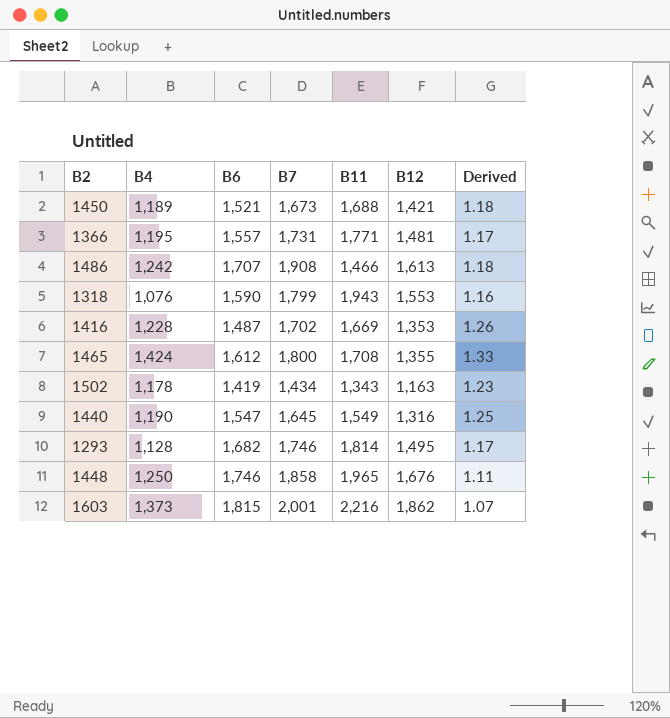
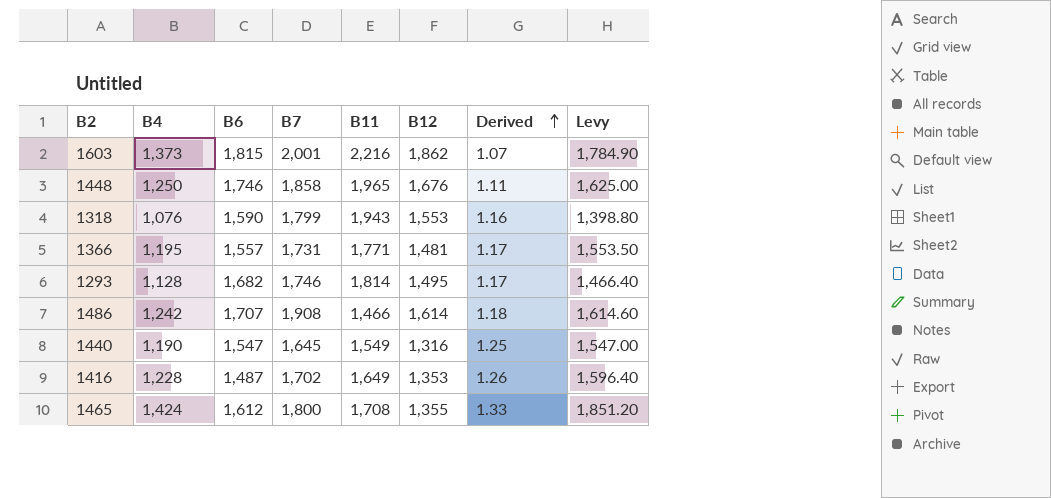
row order: none -> Derived ascending
column Levy | formula: none -> [B4] * 1.3
row 1450: 1,189 | 1,521 | 1,673 | 1,688 | 1,421 | 1.18 -> none
row 1502: 1,178 | 1,419 | 1,434 | 1,343 | 1,163 | 1.23 -> none
1486 | B12: 1,613 -> 1,614
1416 | B11: 1,669 -> 1,649

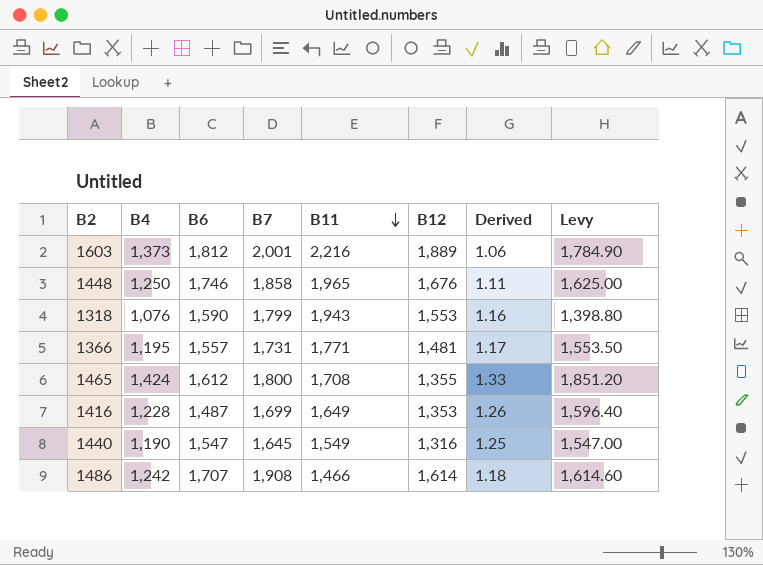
row order: Derived ascending -> B11 descending
row 1293: 1,128 | 1,682 | 1,746 | 1,814 | 1,495 | 1.17 | 1,466.40 -> none
1603 | B6: 1,815 -> 1,812
1603 | B12: 1,862 -> 1,889
1603 | Derived: 1.07 -> 1.06
1416 | B7: 1,702 -> 1,699

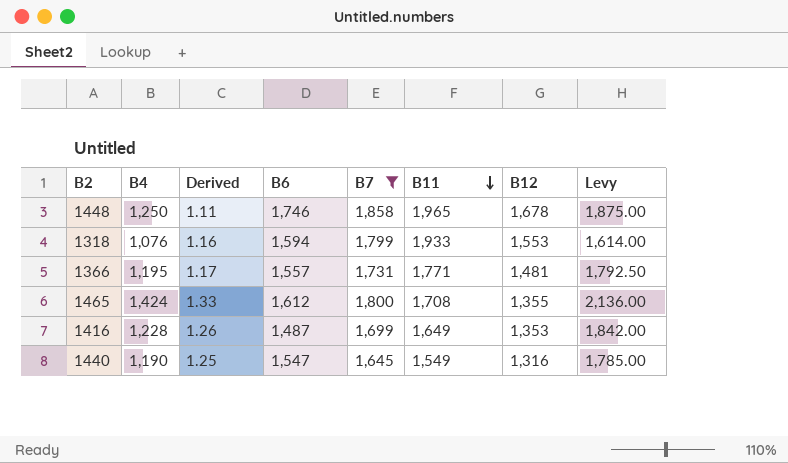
filter: none -> B7 <= 1,858
column Derived | position: 7 -> 3
column Levy | formula: [B4] * 1.3 -> [B4] * 1.5
1448 | B12: 1,676 -> 1,678
1318 | B6: 1,590 -> 1,594
1318 | B11: 1,943 -> 1,933

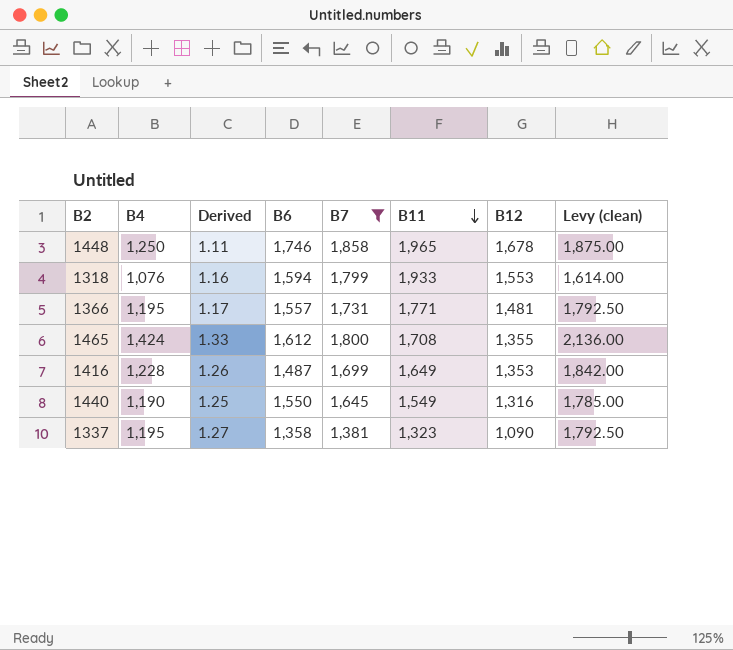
column name: Levy -> Levy (clean)
1440 | B6: 1,547 -> 1,550
row 1337: none -> 1,195 | 1.27 | 1,358 | 1,381 | 1,323 | 1,090 | 1,792.50

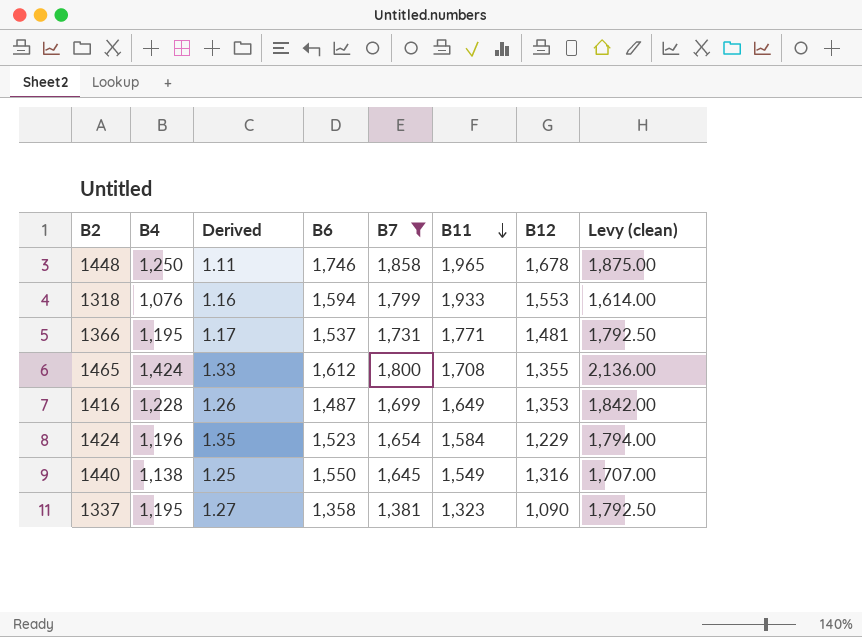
1366 | B6: 1,557 -> 1,537
row 1424: none -> 1,196 | 1.35 | 1,523 | 1,654 | 1,584 | 1,229 | 1,794.00
1440 | B4: 1,190 -> 1,138
1440 | Levy (clean): 1,785.00 -> 1,707.00

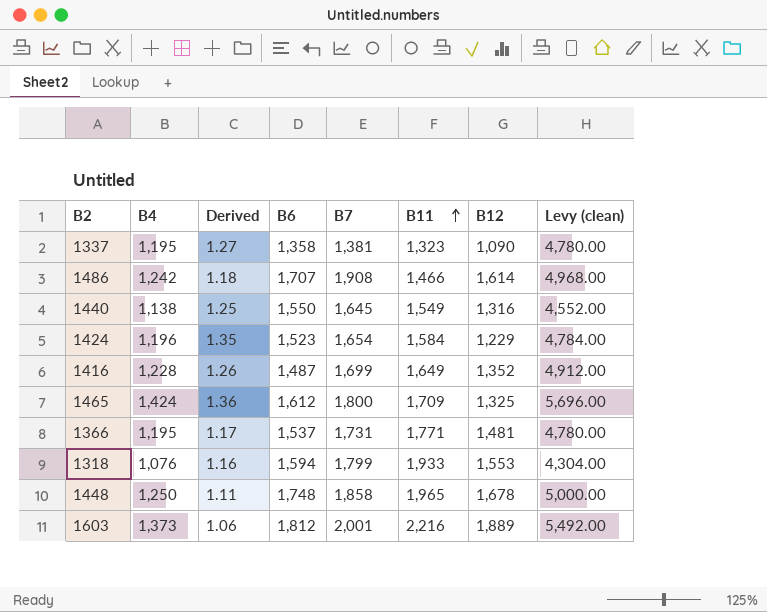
filter: B7 <= 1,858 -> none
row order: B11 descending -> B11 ascending
column Levy (clean) | formula: [B4] * 1.5 -> [B4] * 4
1416 | B12: 1,353 -> 1,352
1465 | Derived: 1.33 -> 1.36
1465 | B11: 1,708 -> 1,709
1465 | B12: 1,355 -> 1,325
1448 | B6: 1,746 -> 1,748

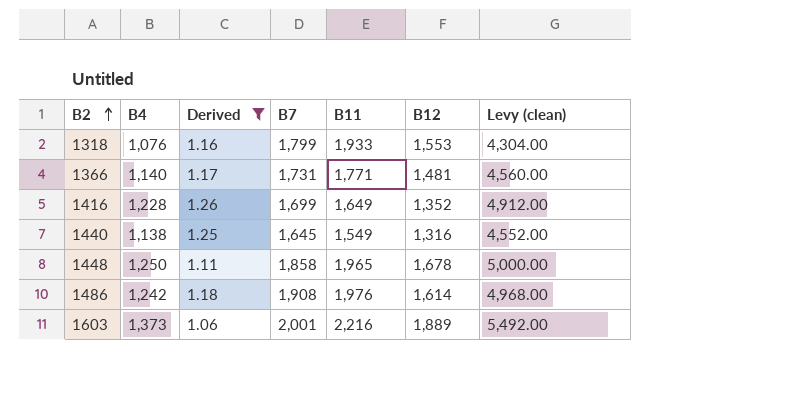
filter: none -> Derived <= 1.26
row order: B11 ascending -> B2 ascending
column B6 | position: 4 -> none
1366 | B4: 1,195 -> 1,140
1366 | Levy (clean): 4,780.00 -> 4,560.00
1486 | B11: 1,466 -> 1,976

